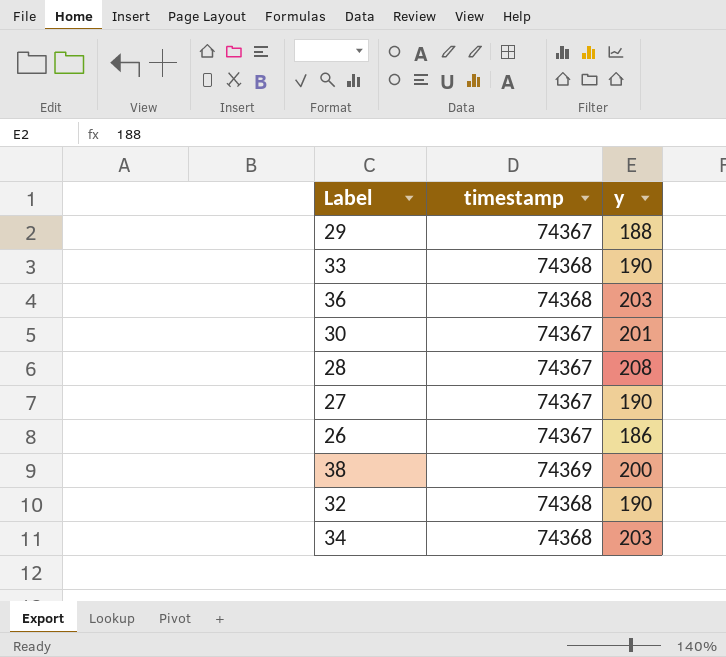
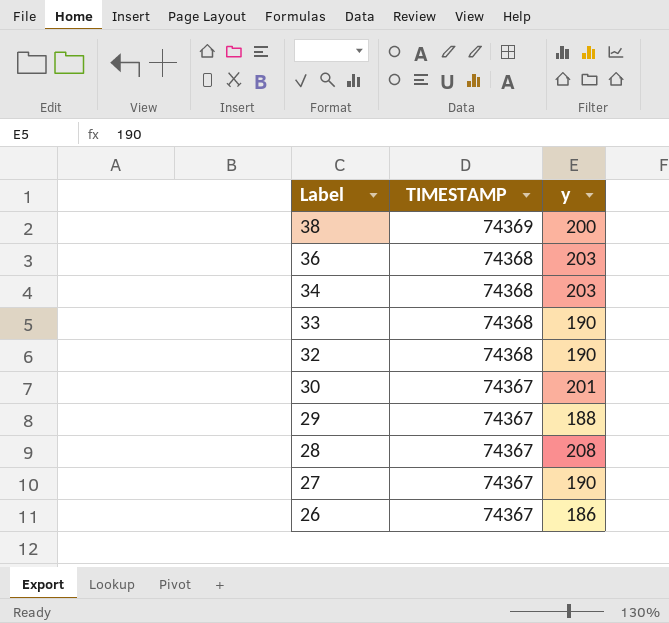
row order: none -> Label descending
column name: timestamp -> TIMESTAMP

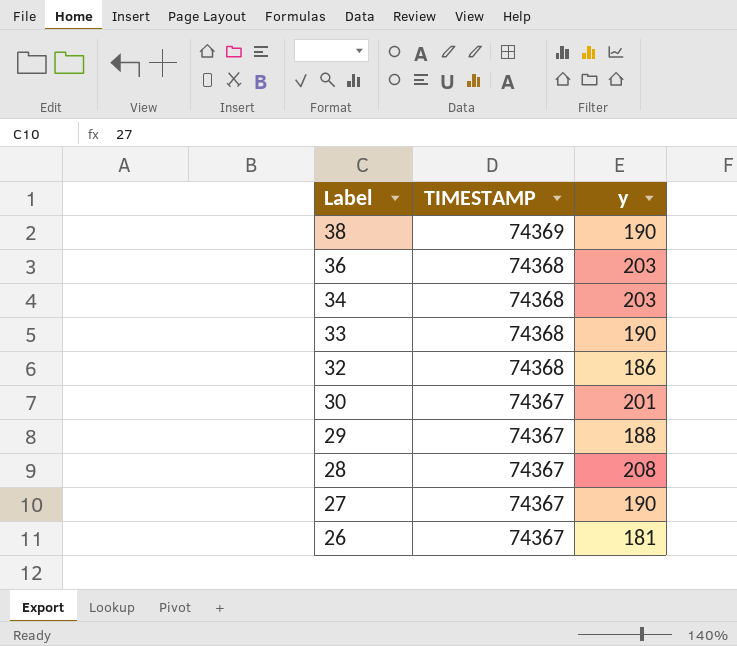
38 | y: 200 -> 190
32 | y: 190 -> 186
26 | y: 186 -> 181

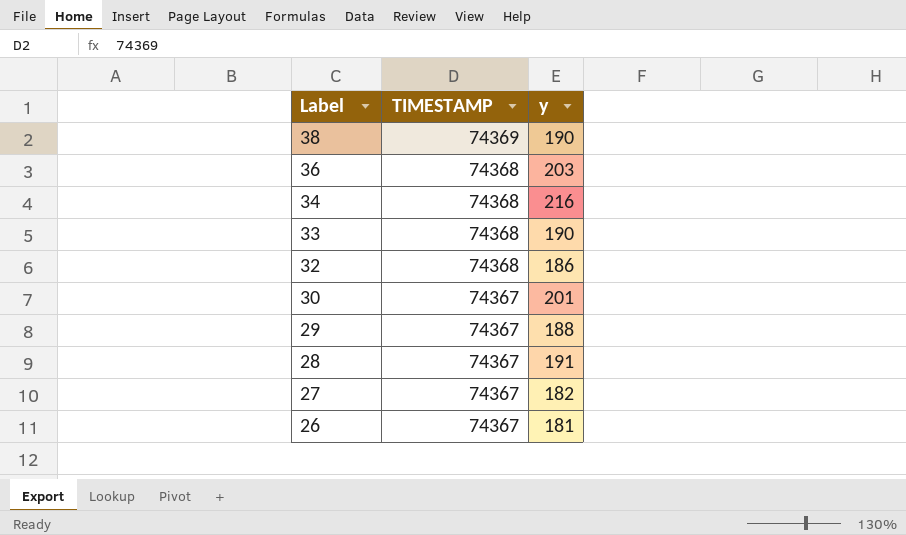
34 | y: 203 -> 216
28 | y: 208 -> 191
27 | y: 190 -> 182

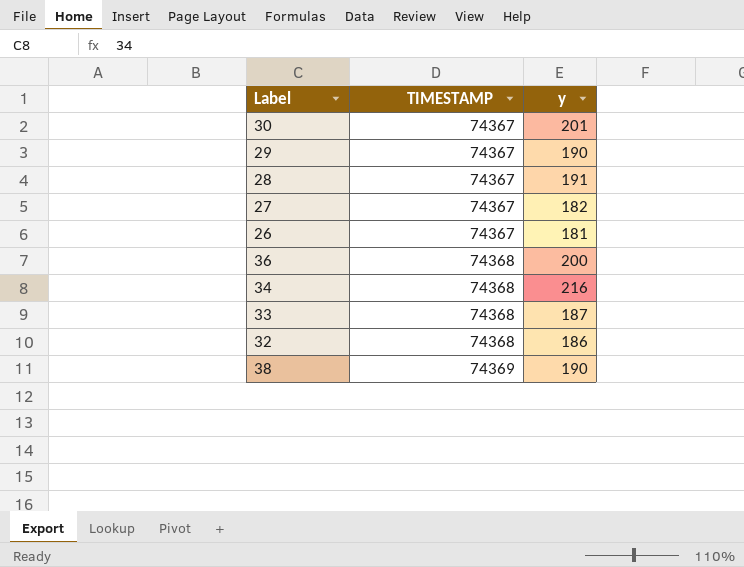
row order: Label descending -> TIMESTAMP ascending
29 | y: 188 -> 190
36 | y: 203 -> 200
33 | y: 190 -> 187

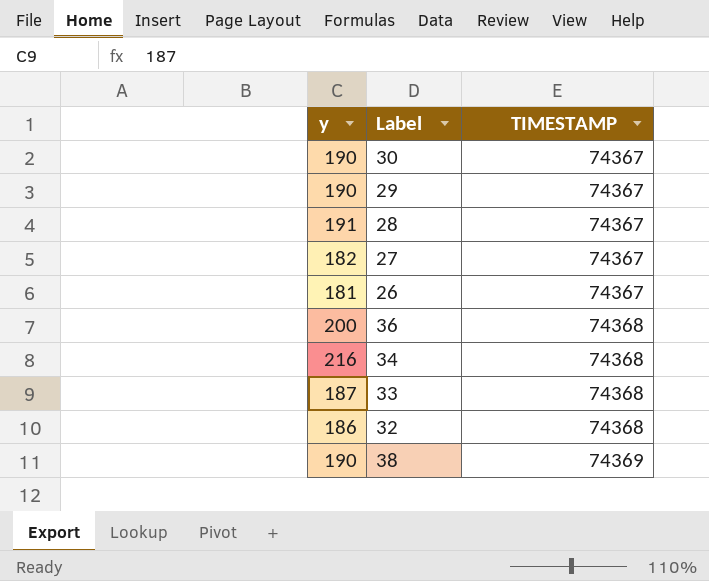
column y | position: 3 -> 1
30 | y: 201 -> 190

